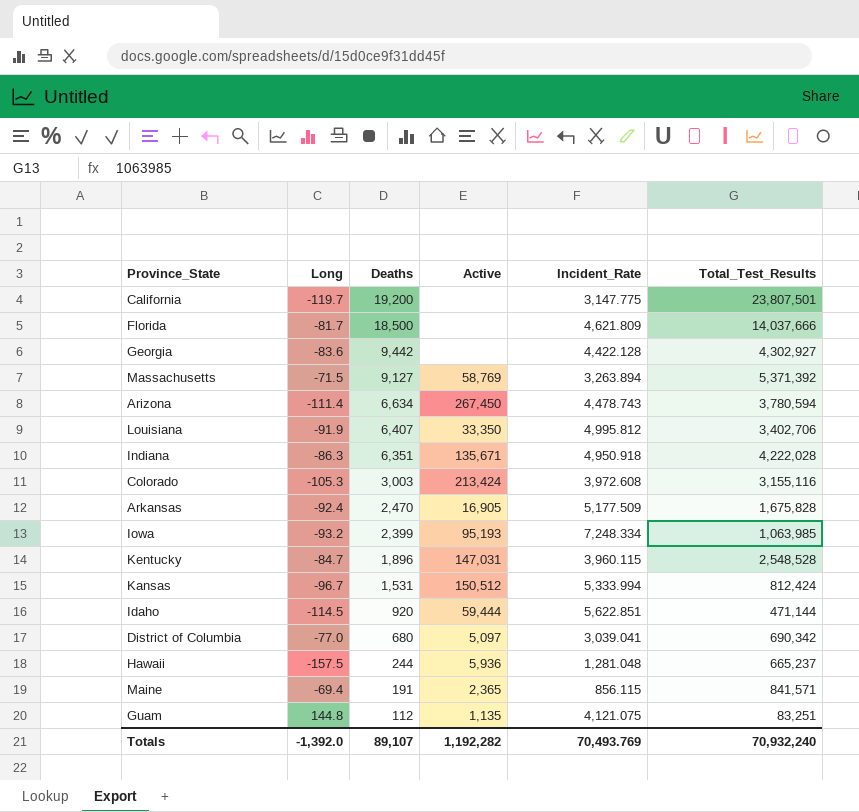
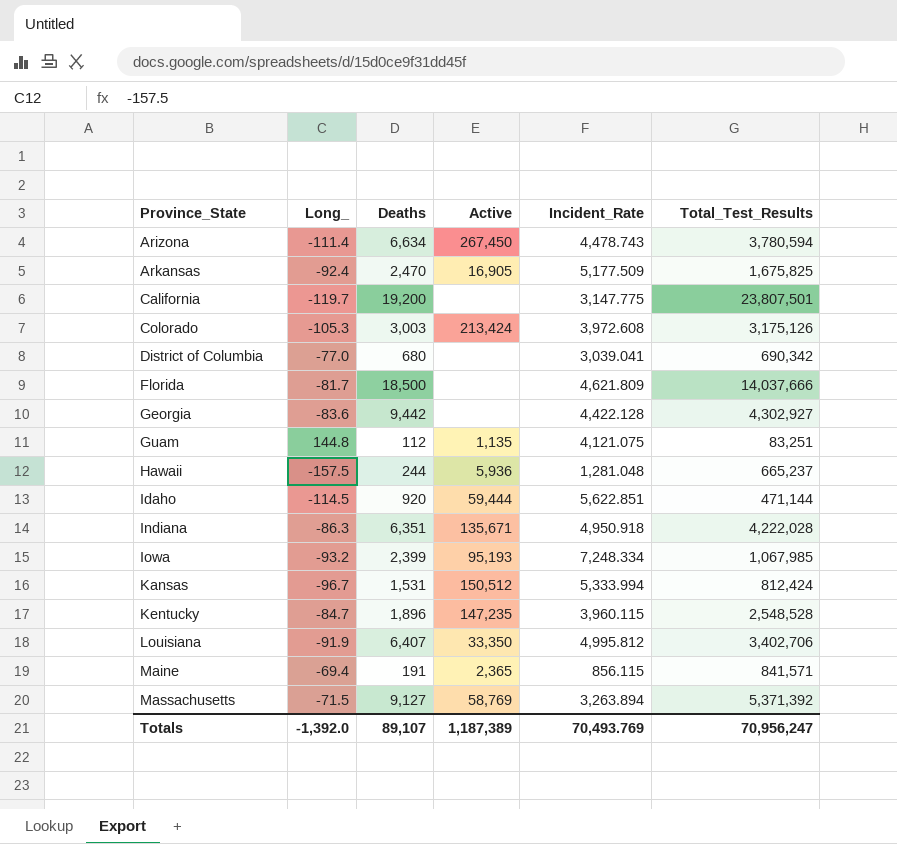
row order: Deaths descending -> Province_State ascending
column name: Long -> Long_
Arkansas | Total_Test_Results: 1,675,828 -> 1,675,825
Colorado | Total_Test_Results: 3,155,116 -> 3,175,126
District of Columbia | Active: 5,097 -> none
Iowa | Total_Test_Results: 1,063,985 -> 1,067,985
Kentucky | Active: 147,031 -> 147,235
Totals | Active: 1,192,282 -> 1,187,389
Totals | Total_Test_Results: 70,932,240 -> 70,956,247

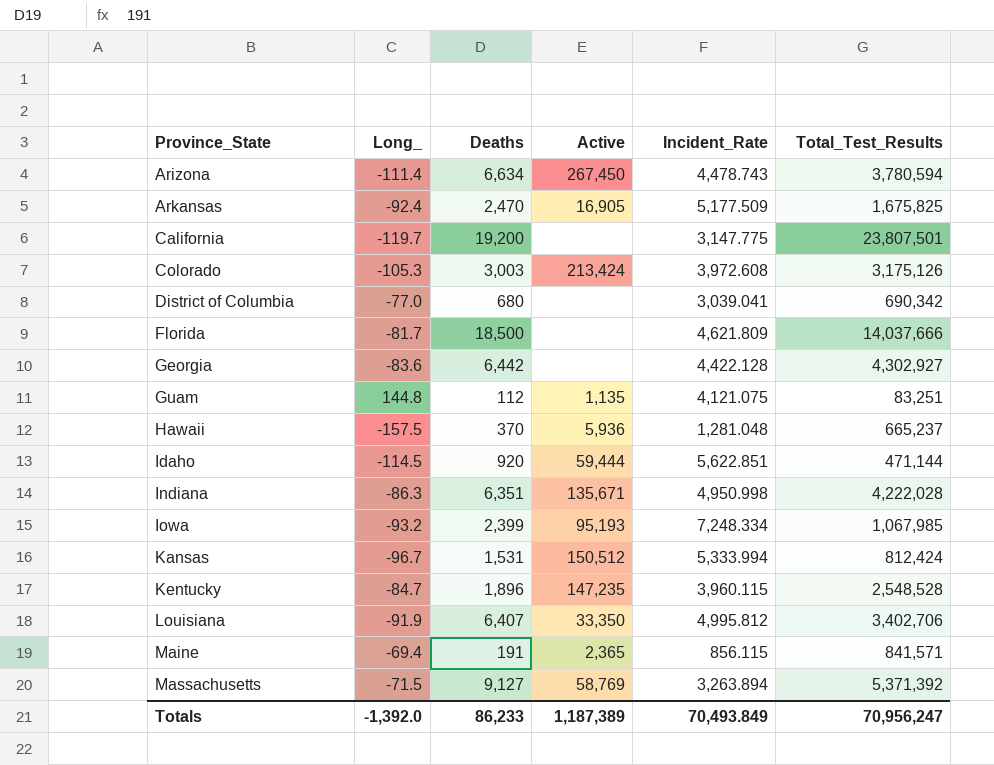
Georgia | Deaths: 9,442 -> 6,442
Hawaii | Deaths: 244 -> 370
Indiana | Incident_Rate: 4,950.918 -> 4,950.998
Totals | Deaths: 89,107 -> 86,233
Totals | Incident_Rate: 70,493.769 -> 70,493.849

